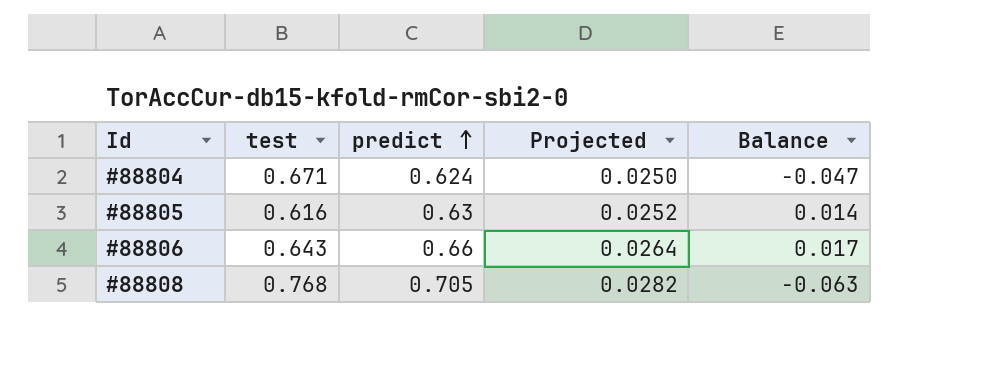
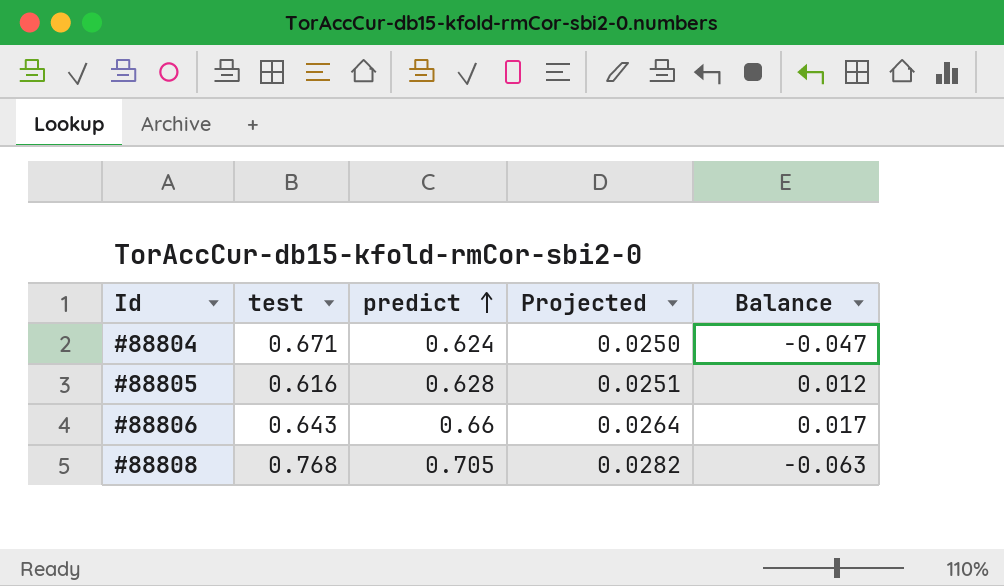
#88805 | predict: 0.63 -> 0.628
#88805 | Projected: 0.0252 -> 0.0251
#88805 | Balance: 0.014 -> 0.012

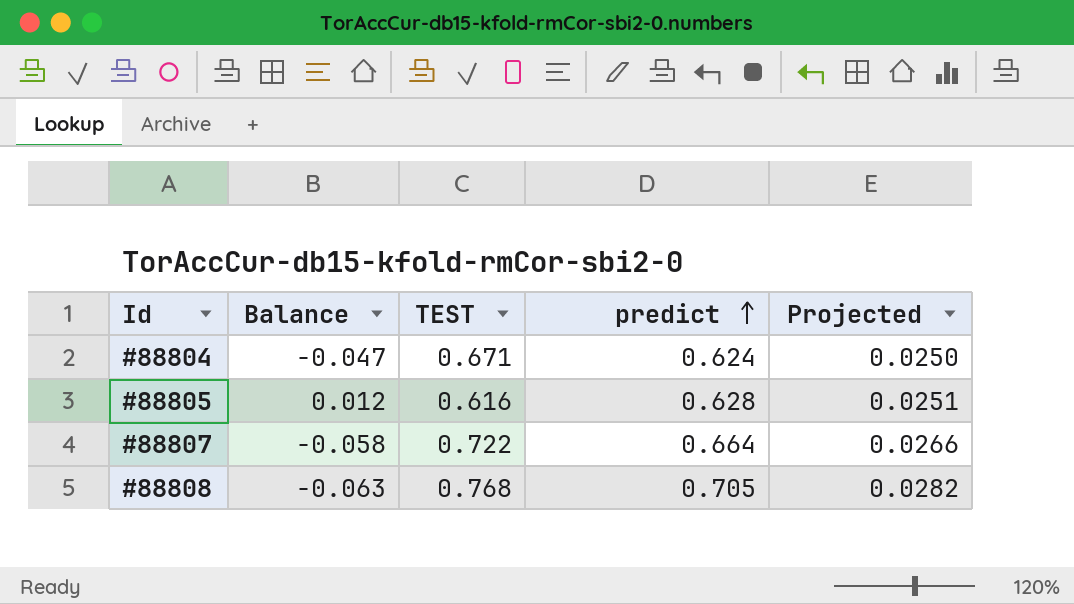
column Balance | position: 5 -> 2
column name: test -> TEST
row #88806: 0.643 | 0.66 | 0.0264 | 0.017 -> none
row #88807: none -> -0.058 | 0.722 | 0.664 | 0.0266

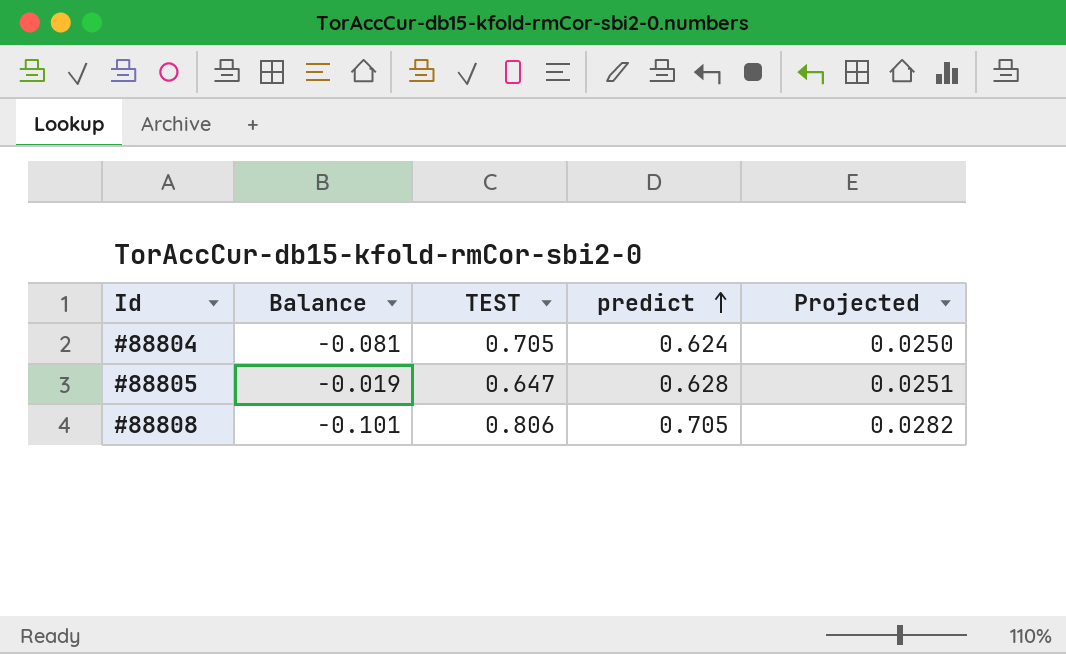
row #88807: -0.058 | 0.722 | 0.664 | 0.0266 -> none
#88804 | Balance: -0.047 -> -0.081
#88804 | TEST: 0.671 -> 0.705
#88805 | Balance: 0.012 -> -0.019
#88805 | TEST: 0.616 -> 0.647
#88808 | Balance: -0.063 -> -0.101
#88808 | TEST: 0.768 -> 0.806

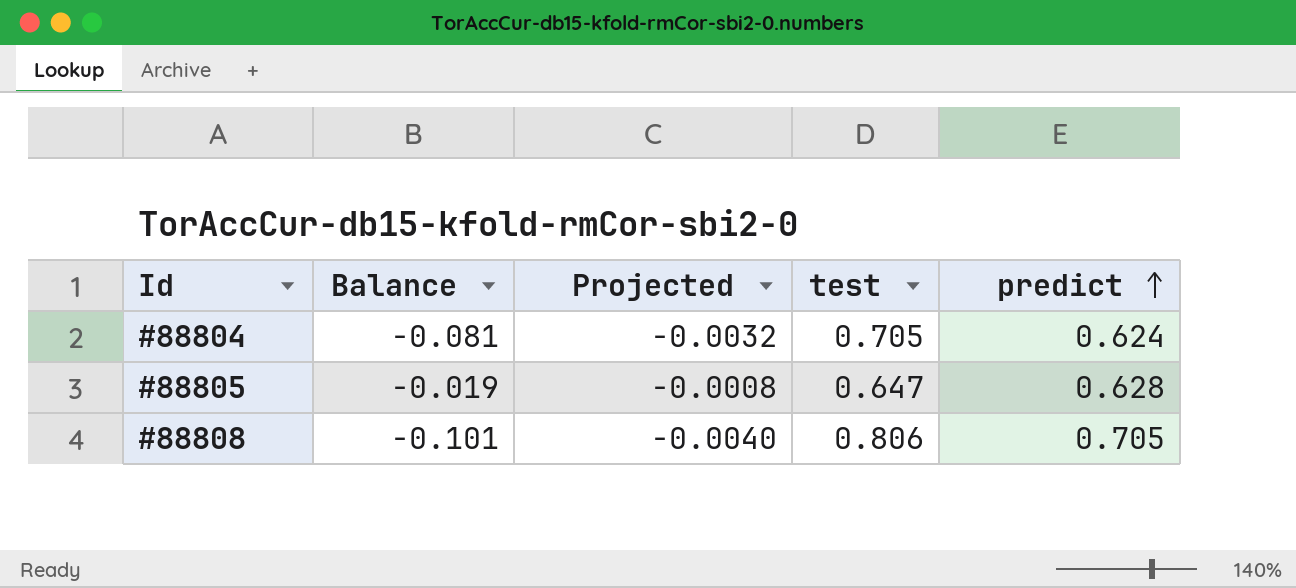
column Projected | formula: [predict] * 0.04 -> [Balance] * 0.04
column Projected | position: 5 -> 3
column name: TEST -> test

